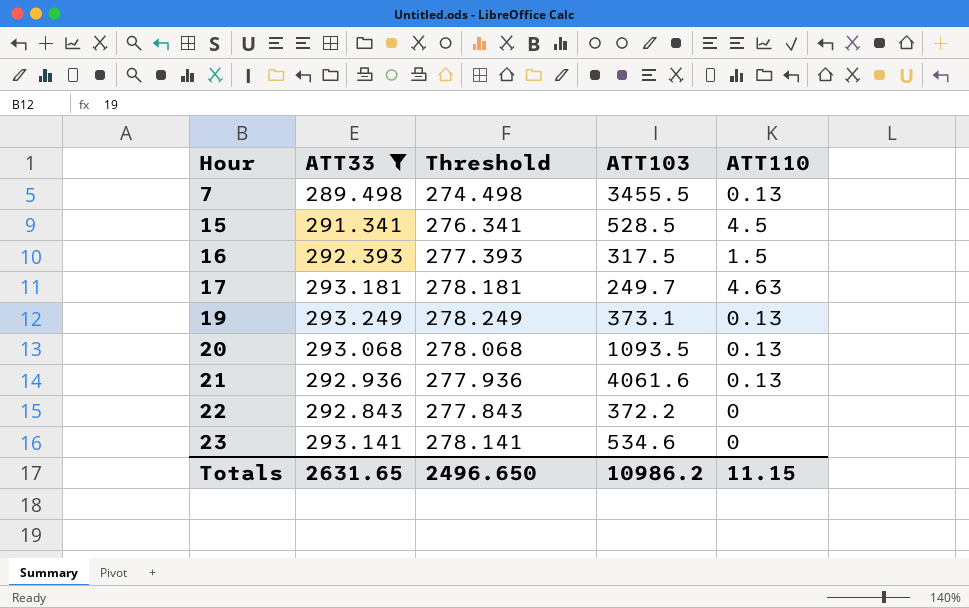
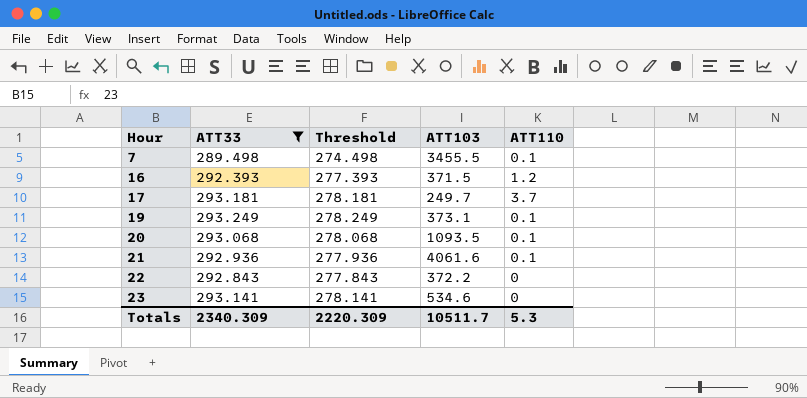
row 15: 291.341 | 276.341 | 528.5 | 4.5 -> none
7 | ATT110: 0.13 -> 0.1
16 | ATT103: 317.5 -> 371.5
16 | ATT110: 1.5 -> 1.2
17 | ATT110: 4.63 -> 3.7
19 | ATT110: 0.13 -> 0.1
20 | ATT110: 0.13 -> 0.1
21 | ATT110: 0.13 -> 0.1
Totals | ATT33: 2631.65 -> 2340.309
Totals | Threshold: 2496.650 -> 2220.309
Totals | ATT103: 10986.2 -> 10511.7
Totals | ATT110: 11.15 -> 5.3

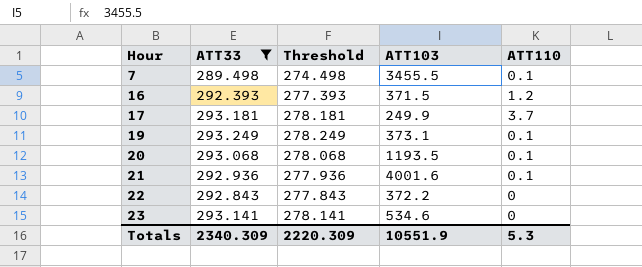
17 | ATT103: 249.7 -> 249.9
20 | ATT103: 1093.5 -> 1193.5
21 | ATT103: 4061.6 -> 4001.6
Totals | ATT103: 10511.7 -> 10551.9

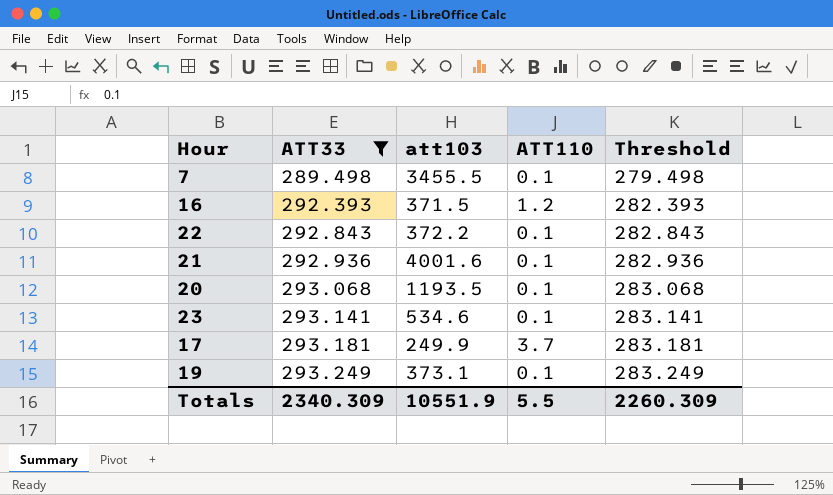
row order: Hour ascending -> ATT33 ascending
column name: ATT103 -> att103
column Threshold | formula: [ATT33] - 15 -> [ATT33] - 10
column Threshold | position: 3 -> 5
22 | ATT110: 0 -> 0.1
23 | ATT110: 0 -> 0.1
Totals | ATT110: 5.3 -> 5.5
Totals | Threshold: 2220.309 -> 2260.309

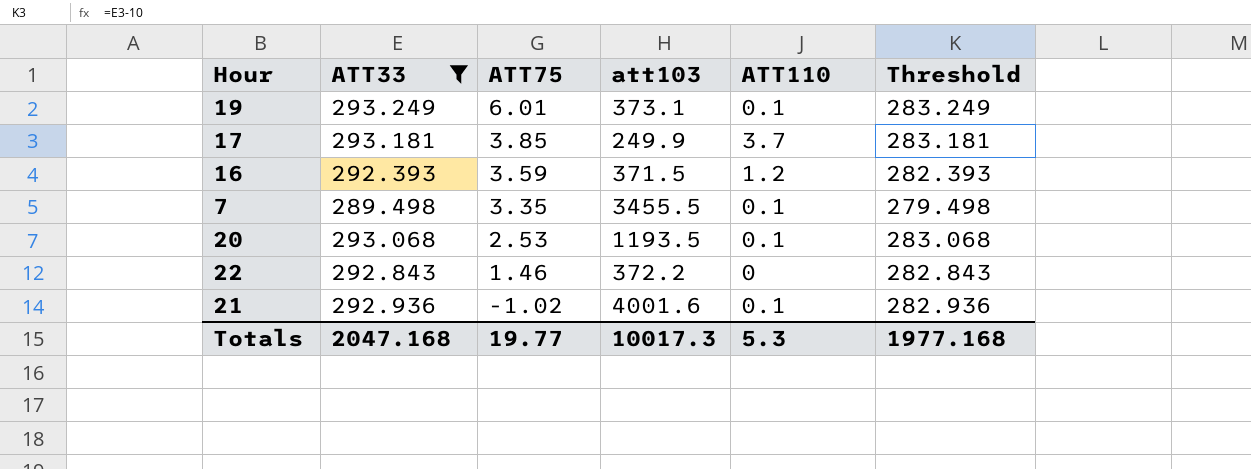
row order: ATT33 ascending -> ATT75 descending
column ATT75 | position: none -> 3
row 23: 293.141 | 534.6 | 0.1 | 283.141 -> none
22 | ATT110: 0.1 -> 0
Totals | ATT33: 2340.309 -> 2047.168
Totals | att103: 10551.9 -> 10017.3
Totals | ATT110: 5.5 -> 5.3
Totals | Threshold: 2260.309 -> 1977.168

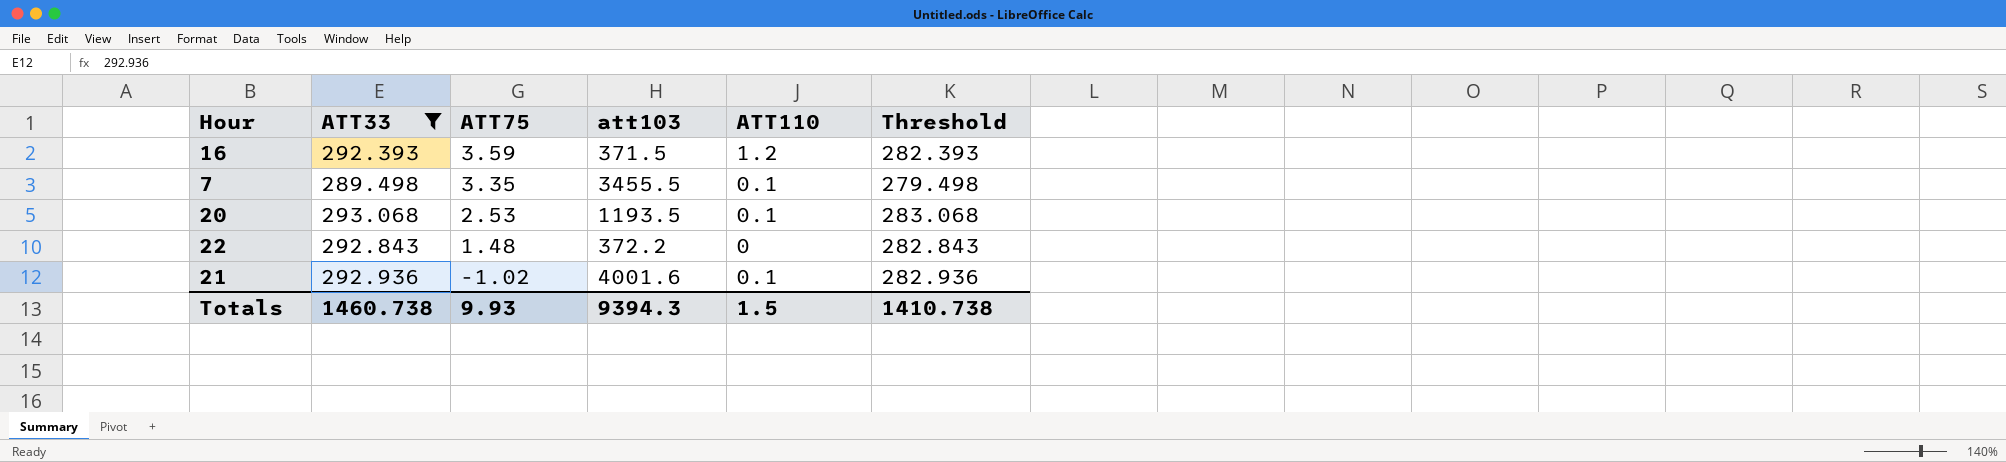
row 19: 293.249 | 6.01 | 373.1 | 0.1 | 283.249 -> none
row 17: 293.181 | 3.85 | 249.9 | 3.7 | 283.181 -> none
22 | ATT75: 1.46 -> 1.48
Totals | ATT33: 2047.168 -> 1460.738
Totals | ATT75: 19.77 -> 9.93
Totals | att103: 10017.3 -> 9394.3
Totals | ATT110: 5.3 -> 1.5
Totals | Threshold: 1977.168 -> 1410.738

